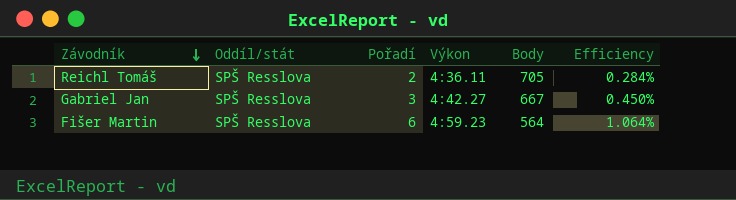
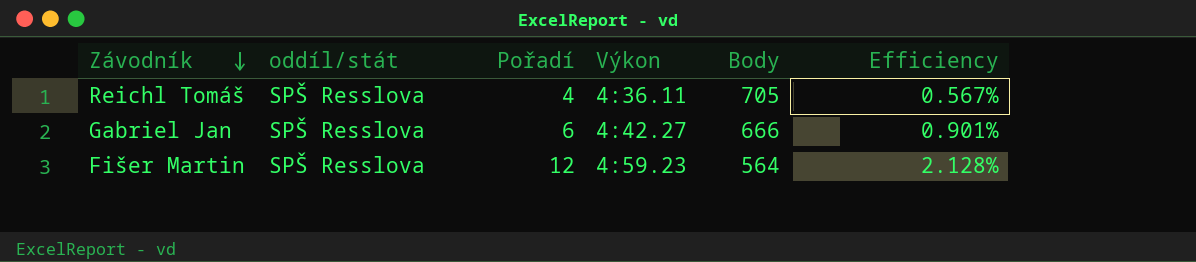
column name: Oddíl/stát -> oddíl/stát
Reichl Tomáš | Pořadí: 2 -> 4
Reichl Tomáš | Efficiency: 0.284% -> 0.567%
Gabriel Jan | Pořadí: 3 -> 6
Gabriel Jan | Body: 667 -> 666
Gabriel Jan | Efficiency: 0.450% -> 0.901%
Fišer Martin | Pořadí: 6 -> 12
Fišer Martin | Efficiency: 1.064% -> 2.128%

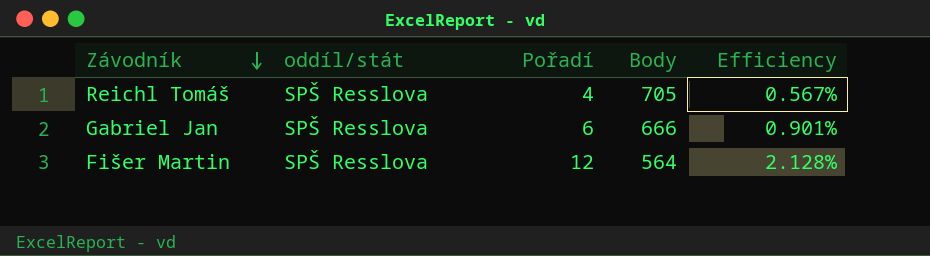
column Výkon | position: 4 -> none

